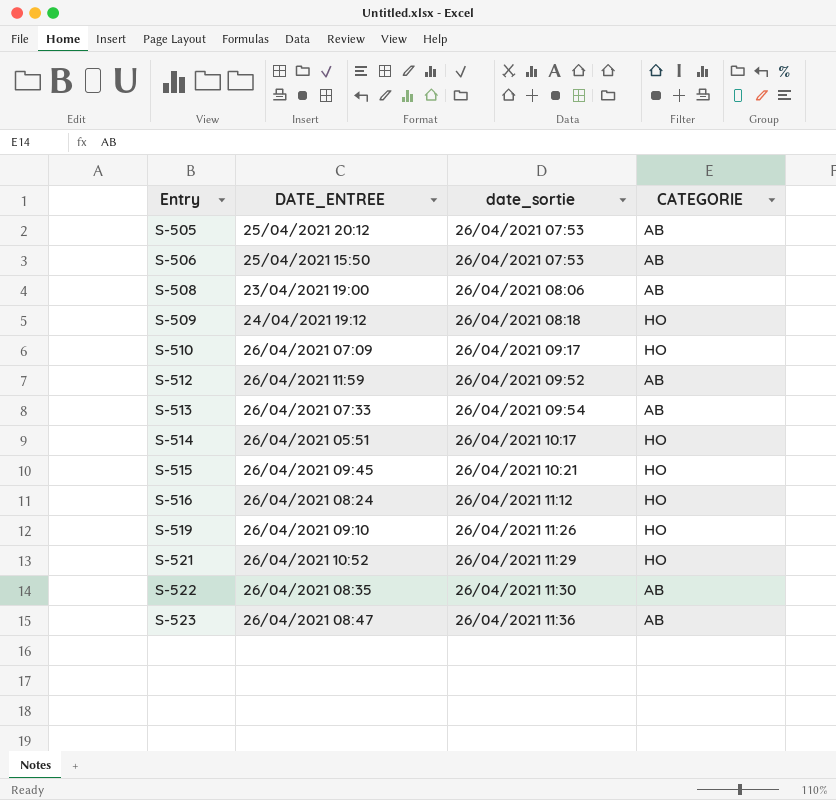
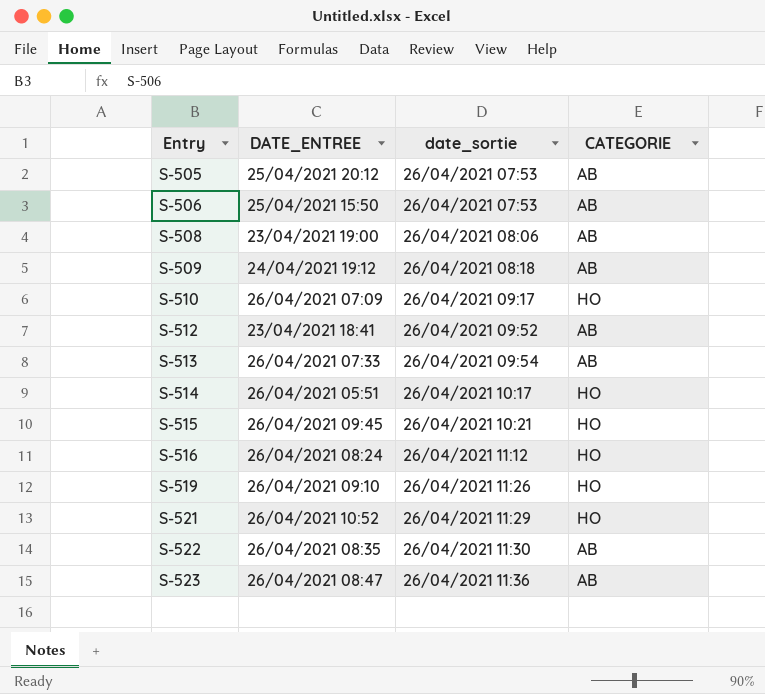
S-509 | CATEGORIE: HO -> AB
S-512 | DATE_ENTREE: 26/04/2021 11:59 -> 23/04/2021 18:41

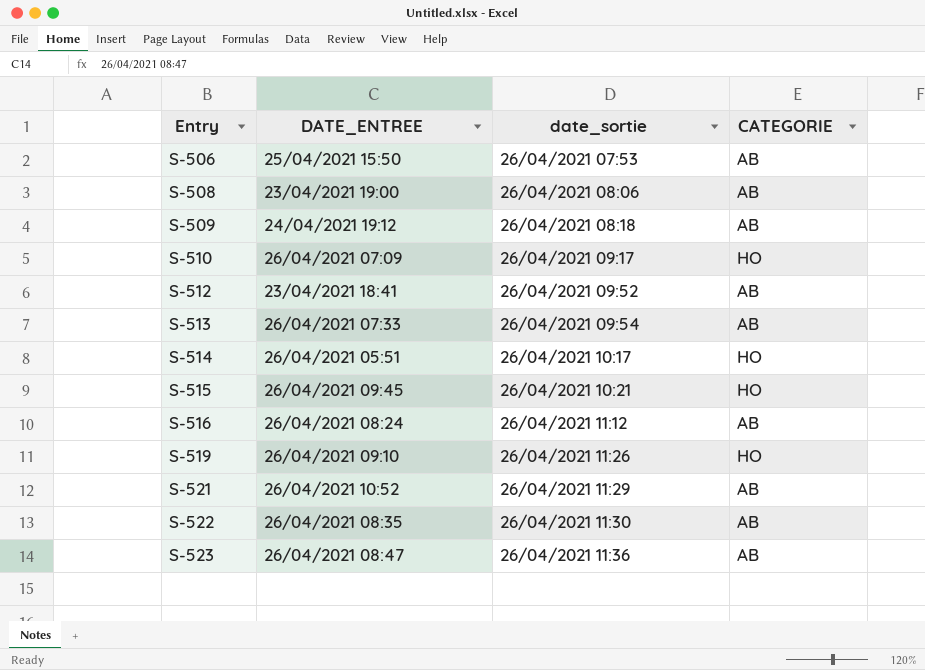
row S-505: 25/04/2021 20:12 | 26/04/2021 07:53 | AB -> none
S-516 | CATEGORIE: HO -> AB
S-521 | CATEGORIE: HO -> AB

